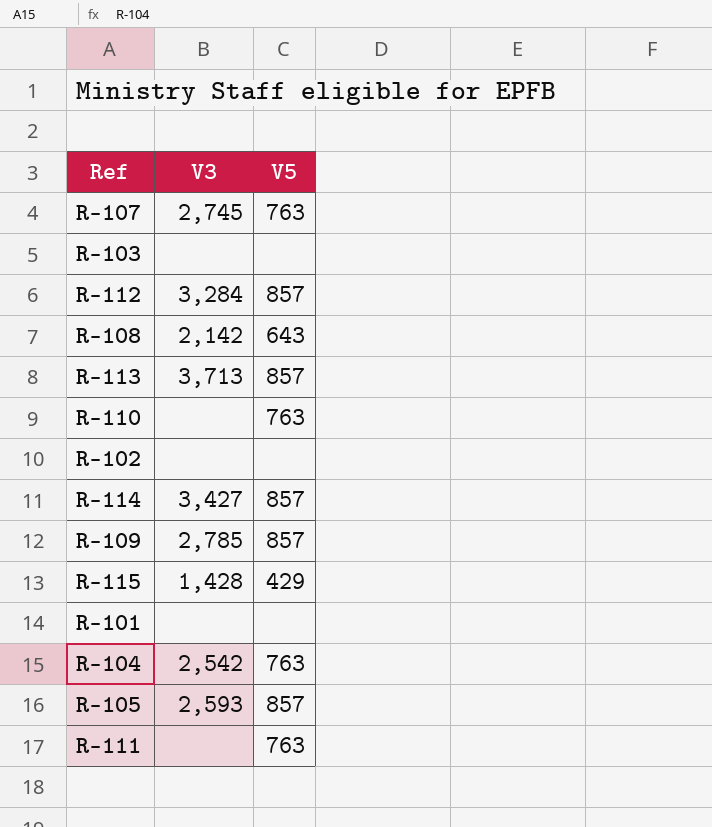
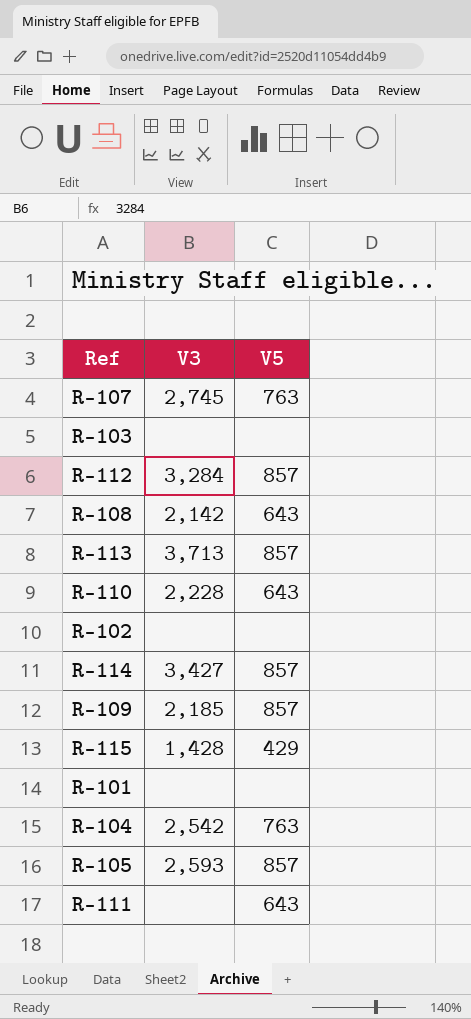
R-110 | V3: none -> 2,228
R-110 | V5: 763 -> 643
R-109 | V3: 2,785 -> 2,185
R-111 | V5: 763 -> 643

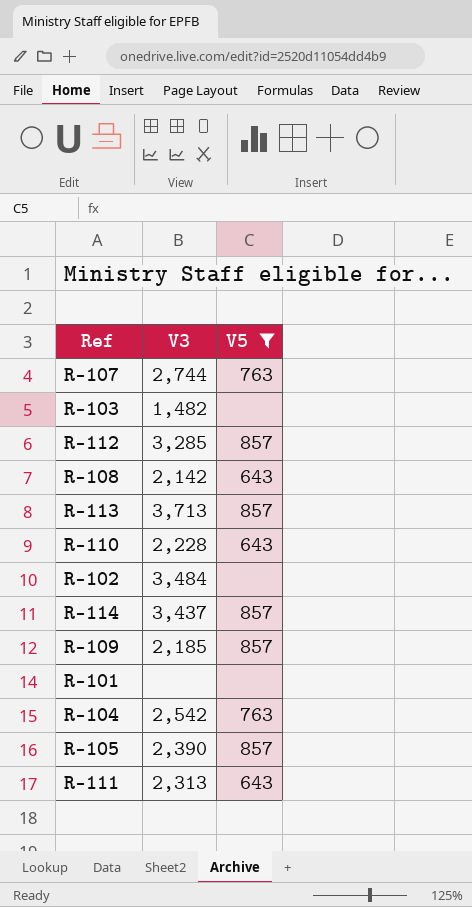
filter: none -> V5 != 429
R-107 | V3: 2,745 -> 2,744
R-103 | V3: none -> 1,482
R-112 | V3: 3,284 -> 3,285
R-102 | V3: none -> 3,484
R-114 | V3: 3,427 -> 3,437
R-105 | V3: 2,593 -> 2,390
R-111 | V3: none -> 2,313

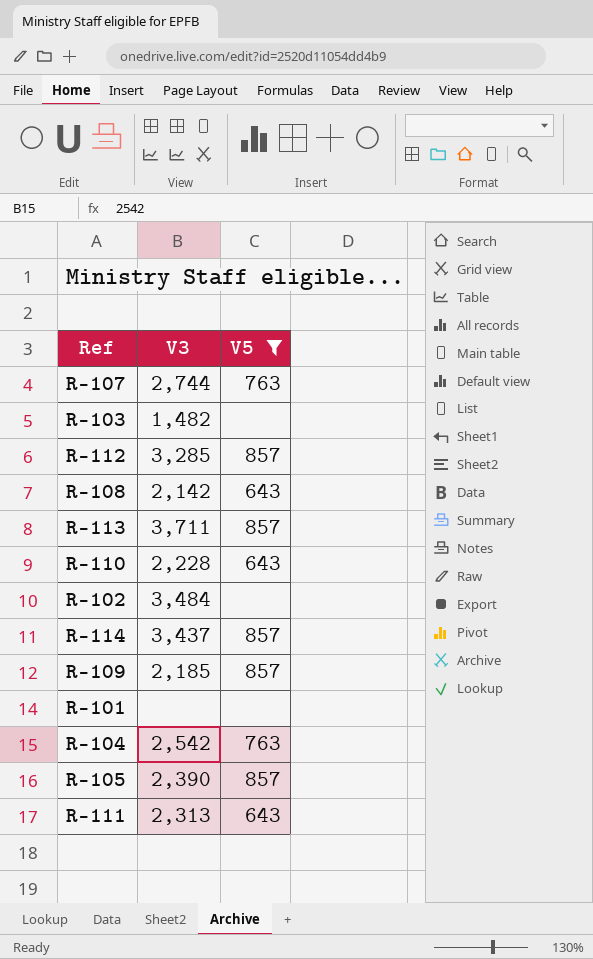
R-113 | V3: 3,713 -> 3,711

